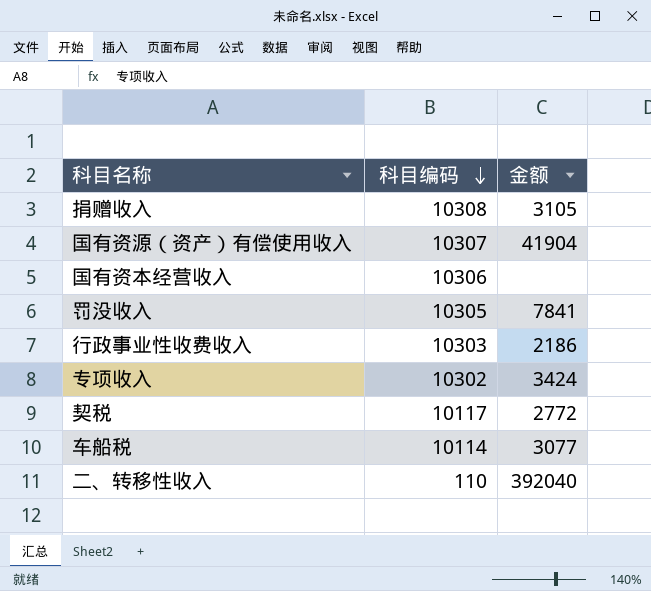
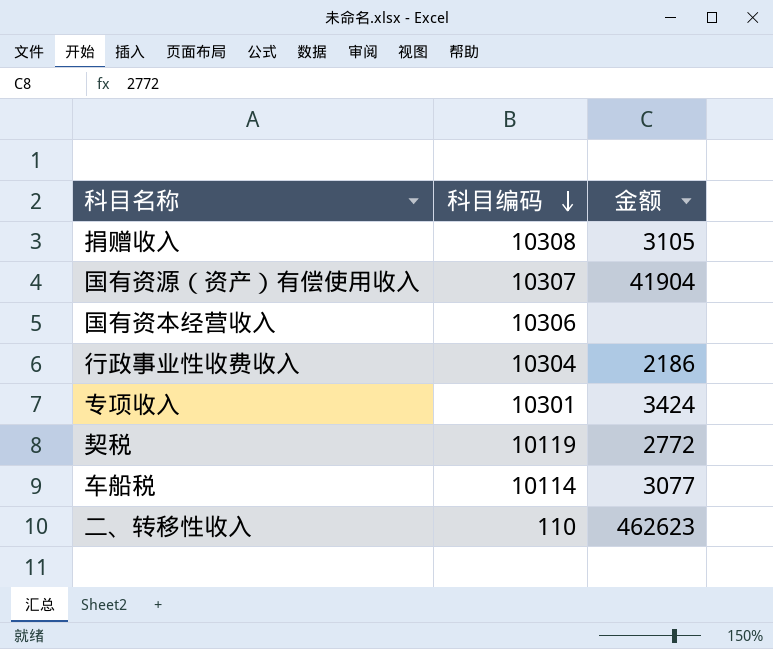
row 罚没收入: 10305 | 7841 -> none
行政事业性收费收入 | 科目编码: 10303 -> 10304
专项收入 | 科目编码: 10302 -> 10301
契税 | 科目编码: 10117 -> 10119
二、转移性收入 | 金额: 392040 -> 462623

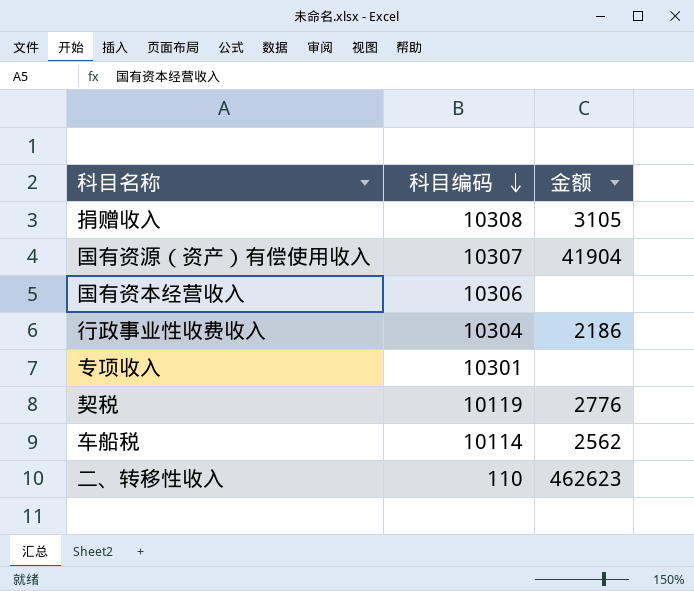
专项收入 | 金额: 3424 -> none
契税 | 金额: 2772 -> 2776
车船税 | 金额: 3077 -> 2562

